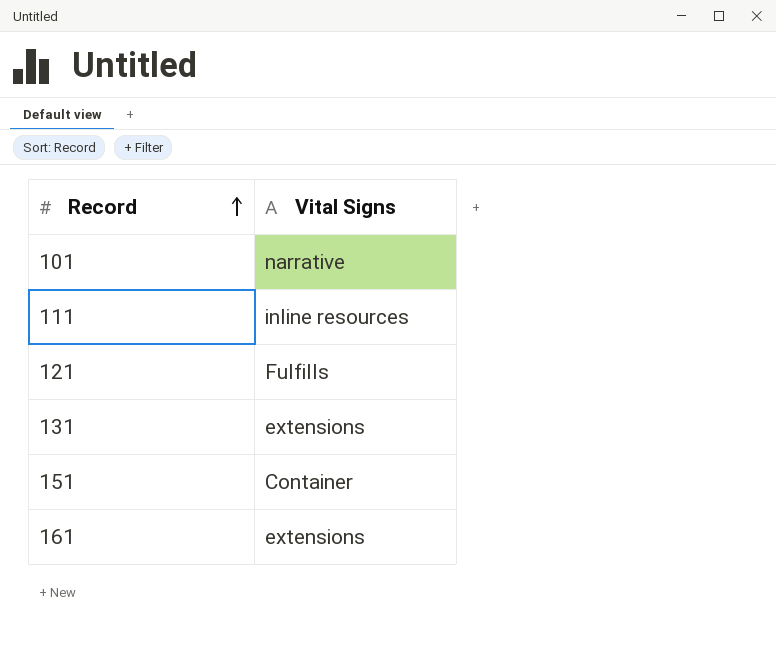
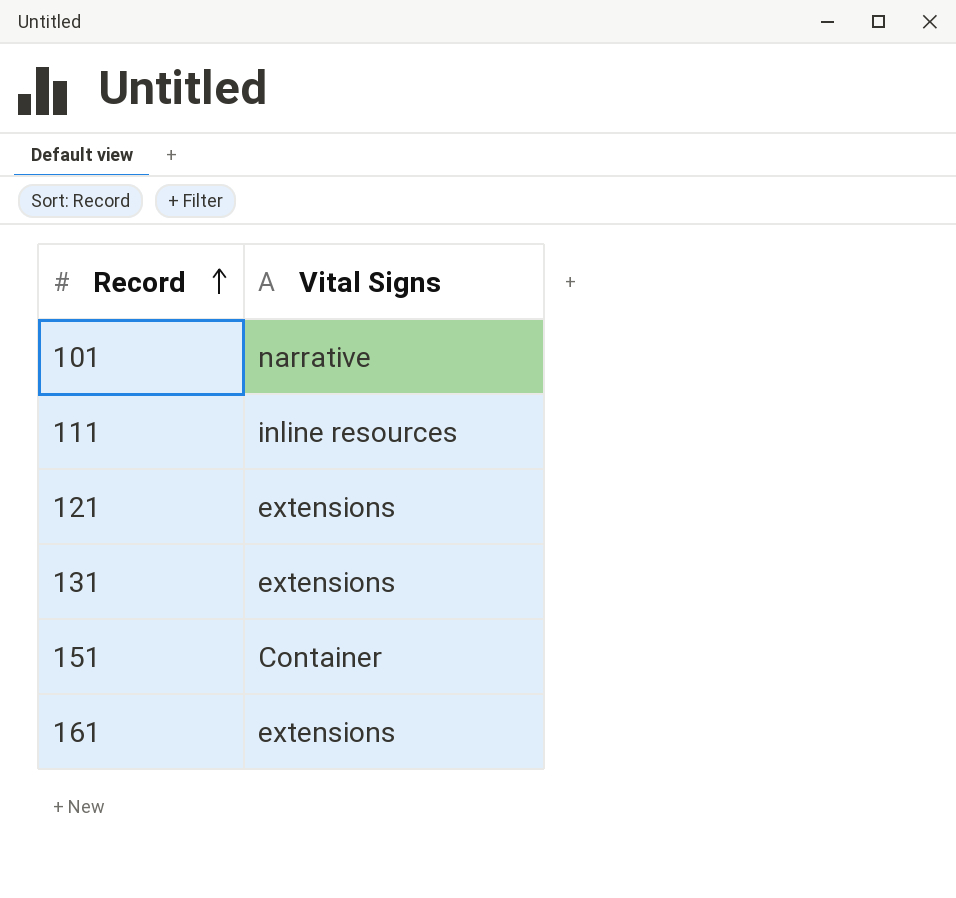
121 | Vital Signs: Fulfills -> extensions

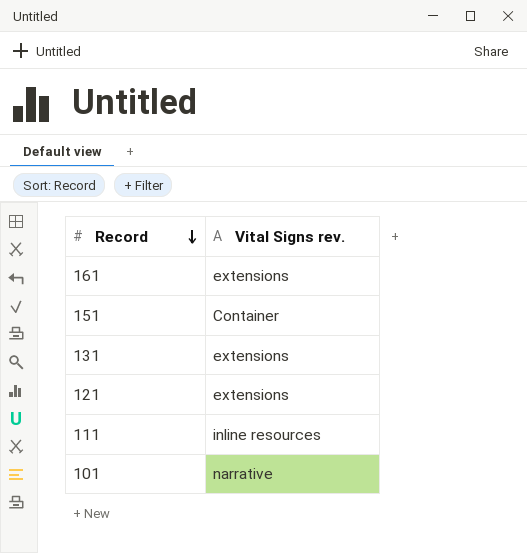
row order: Record ascending -> Record descending
column name: Vital Signs -> Vital Signs rev.

